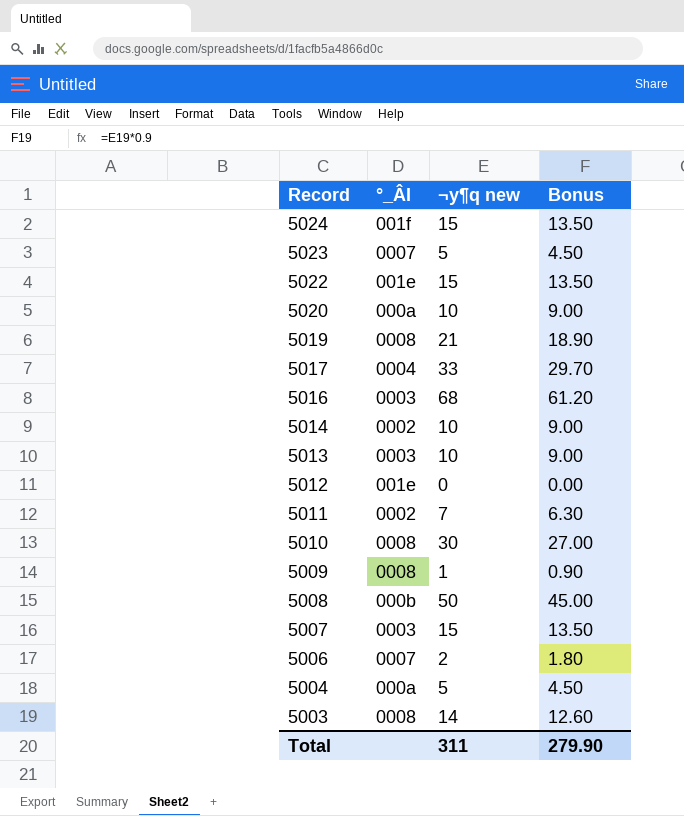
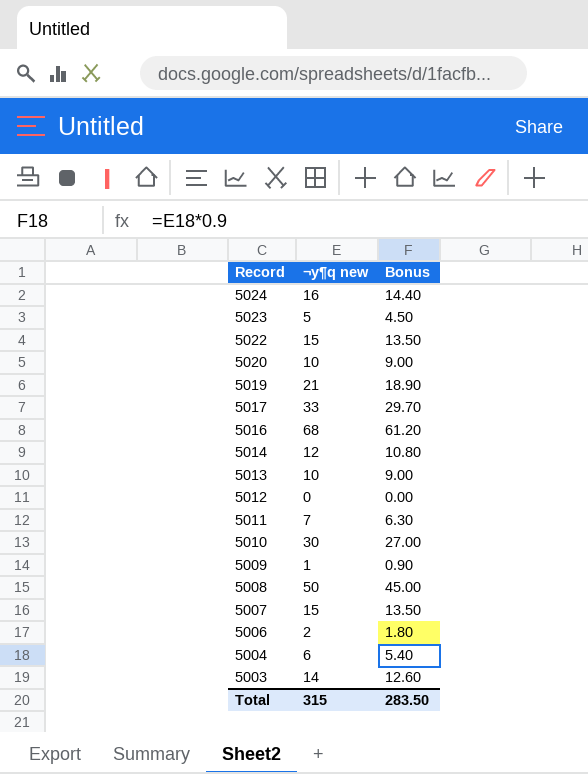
column °_ÂI | position: 2 -> none
5024 | ¬y¶q new: 15 -> 16
5024 | Bonus: 13.50 -> 14.40
5014 | ¬y¶q new: 10 -> 12
5014 | Bonus: 9.00 -> 10.80
5004 | ¬y¶q new: 5 -> 6
5004 | Bonus: 4.50 -> 5.40
Total | ¬y¶q new: 311 -> 315
Total | Bonus: 279.90 -> 283.50

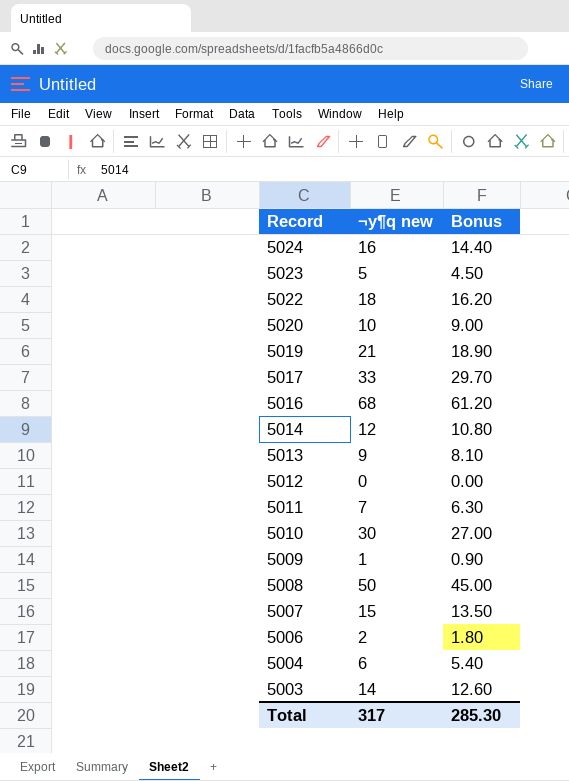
5022 | ¬y¶q new: 15 -> 18
5022 | Bonus: 13.50 -> 16.20
5013 | ¬y¶q new: 10 -> 9
5013 | Bonus: 9.00 -> 8.10
Total | ¬y¶q new: 315 -> 317
Total | Bonus: 283.50 -> 285.30

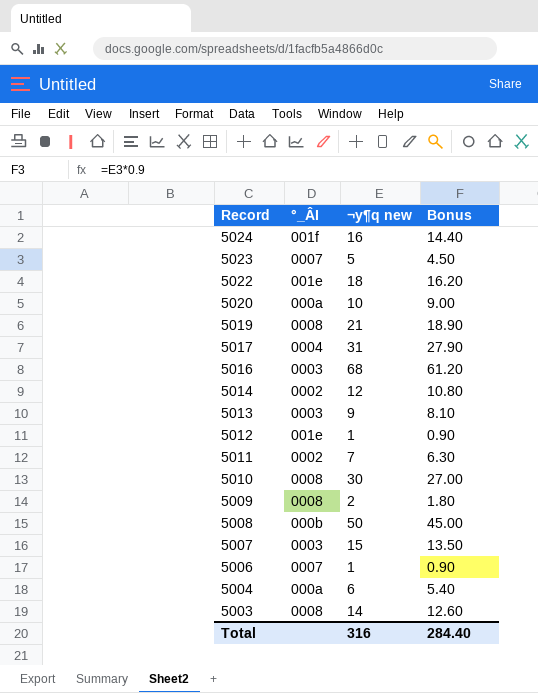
column °_ÂI | position: none -> 2
5017 | ¬y¶q new: 33 -> 31
5017 | Bonus: 29.70 -> 27.90
5012 | ¬y¶q new: 0 -> 1
5012 | Bonus: 0.00 -> 0.90
5009 | ¬y¶q new: 1 -> 2
5009 | Bonus: 0.90 -> 1.80
5006 | ¬y¶q new: 2 -> 1
5006 | Bonus: 1.80 -> 0.90
Total | ¬y¶q new: 317 -> 316
Total | Bonus: 285.30 -> 284.40

